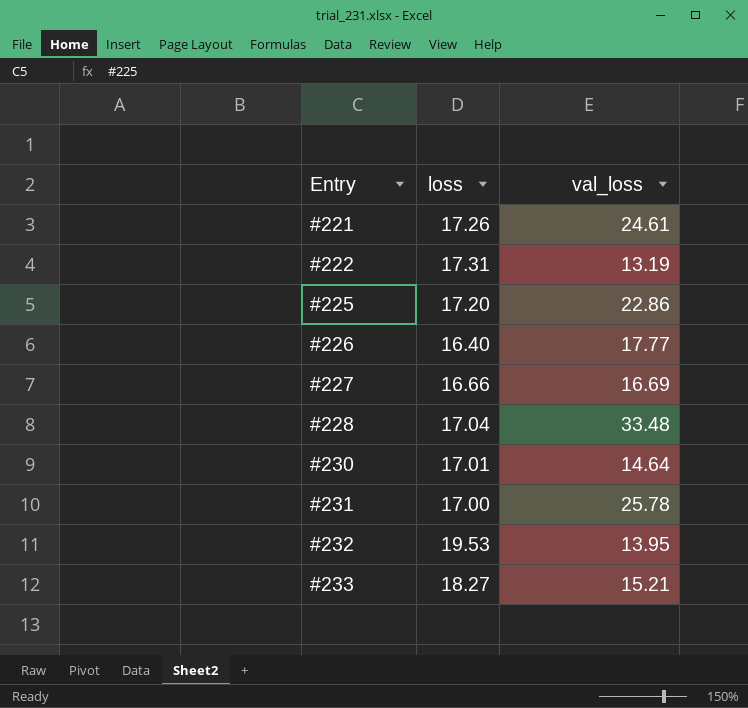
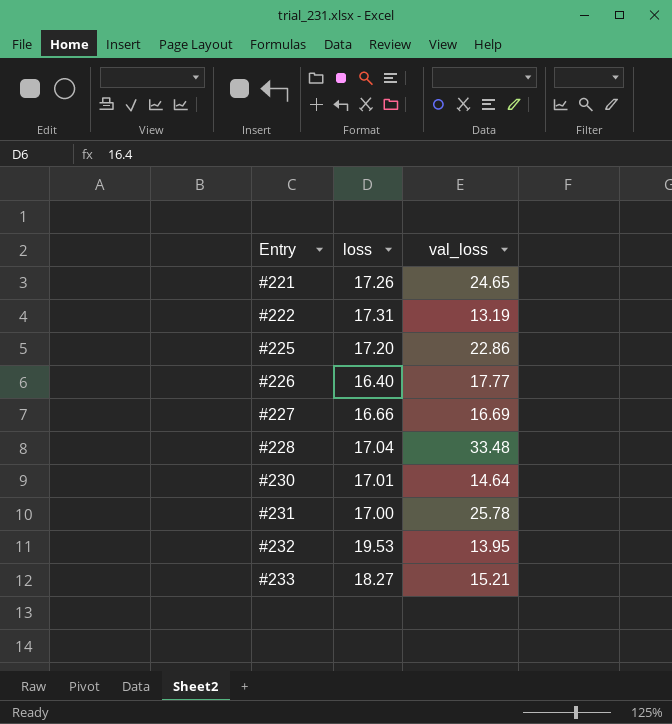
#221 | val_loss: 24.61 -> 24.65

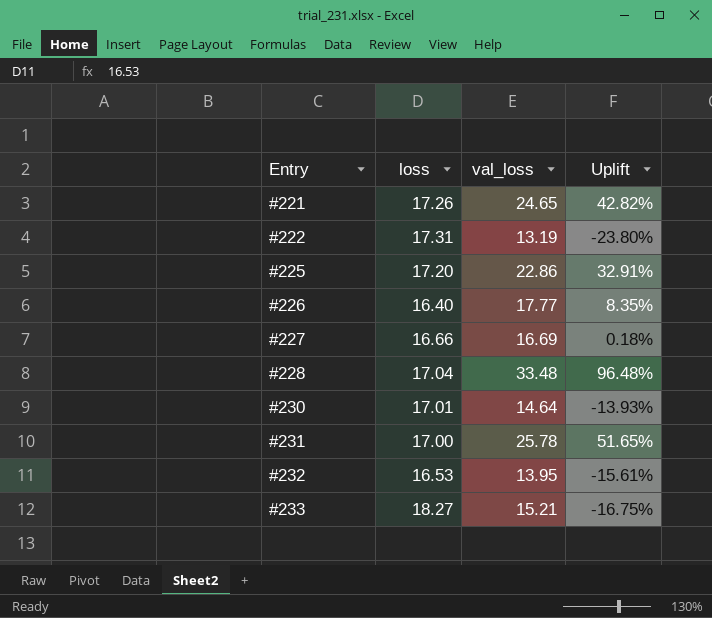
column Uplift | formula: none -> ([val_loss] - [loss]) / [loss]
#232 | loss: 19.53 -> 16.53

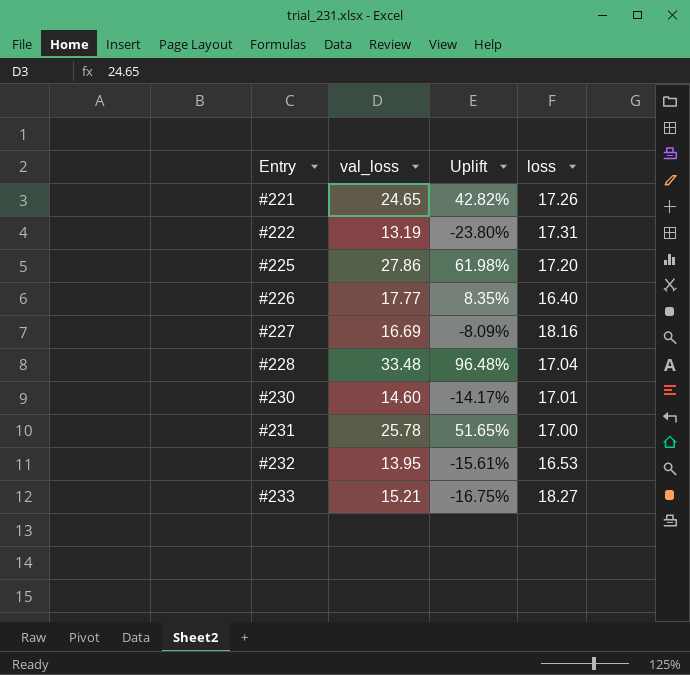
column loss | position: 2 -> 4
#225 | val_loss: 22.86 -> 27.86
#225 | Uplift: 32.91% -> 61.98%
#227 | Uplift: 0.18% -> -8.09%
#227 | loss: 16.66 -> 18.16
#230 | val_loss: 14.64 -> 14.60
#230 | Uplift: -13.93% -> -14.17%

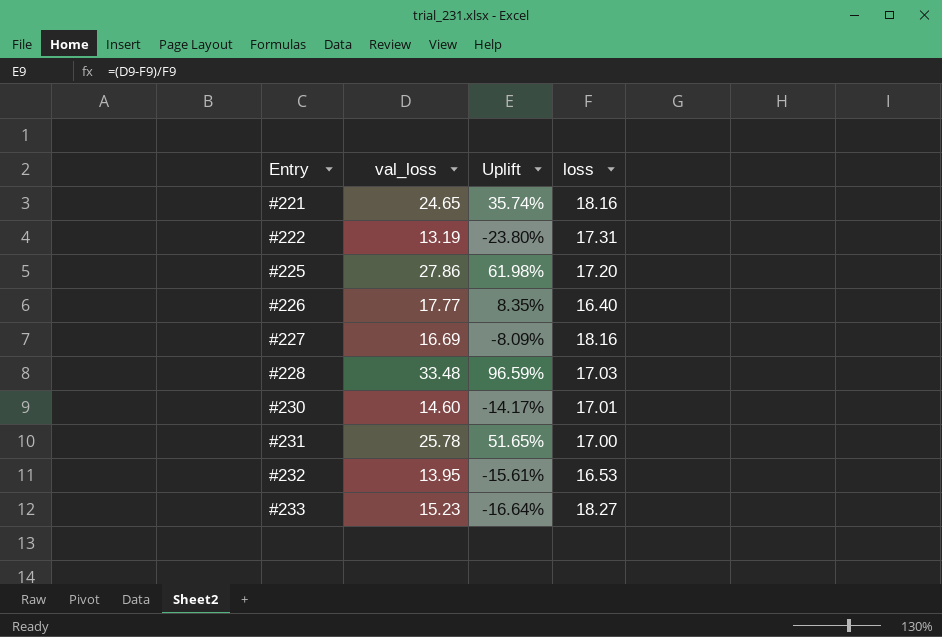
#221 | Uplift: 42.82% -> 35.74%
#221 | loss: 17.26 -> 18.16
#228 | Uplift: 96.48% -> 96.59%
#228 | loss: 17.04 -> 17.03
#233 | val_loss: 15.21 -> 15.23
#233 | Uplift: -16.75% -> -16.64%

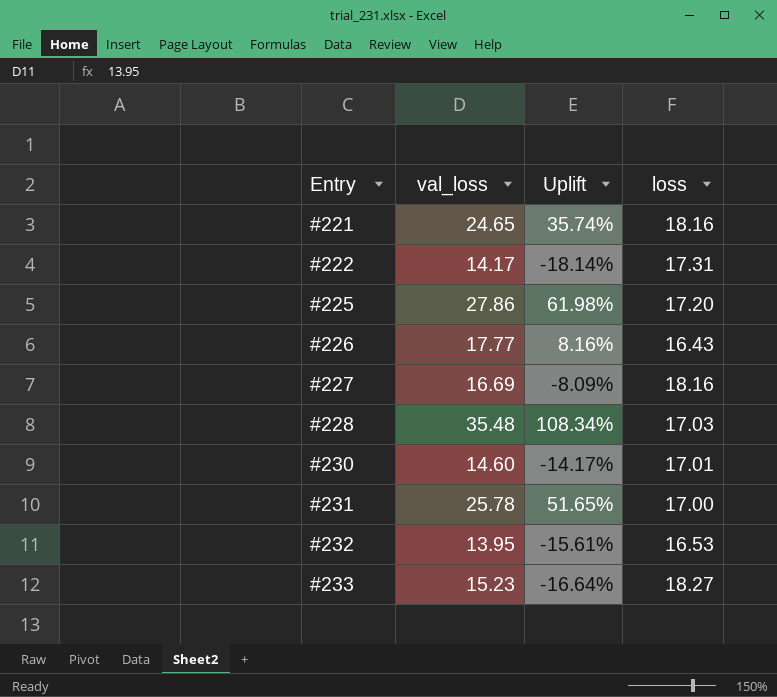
#222 | val_loss: 13.19 -> 14.17
#222 | Uplift: -23.80% -> -18.14%
#226 | Uplift: 8.35% -> 8.16%
#226 | loss: 16.40 -> 16.43
#228 | val_loss: 33.48 -> 35.48
#228 | Uplift: 96.59% -> 108.34%

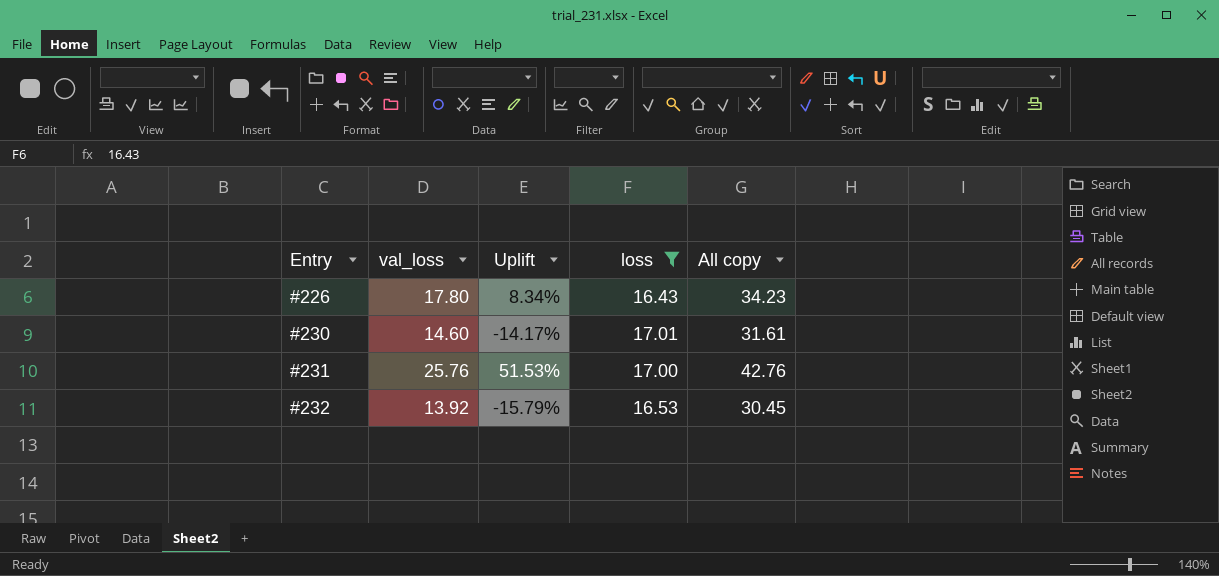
filter: none -> loss <= 17.01
column All copy | formula: none -> [val_loss] + [loss]
#226 | val_loss: 17.77 -> 17.80
#226 | Uplift: 8.16% -> 8.34%
#231 | val_loss: 25.78 -> 25.76
#231 | Uplift: 51.65% -> 51.53%
#232 | val_loss: 13.95 -> 13.92
#232 | Uplift: -15.61% -> -15.79%

